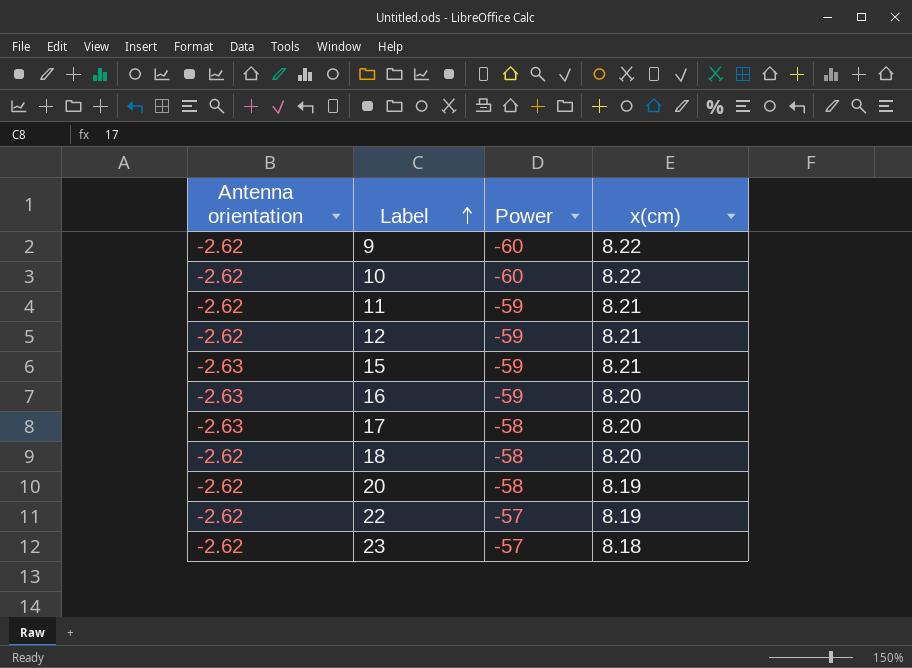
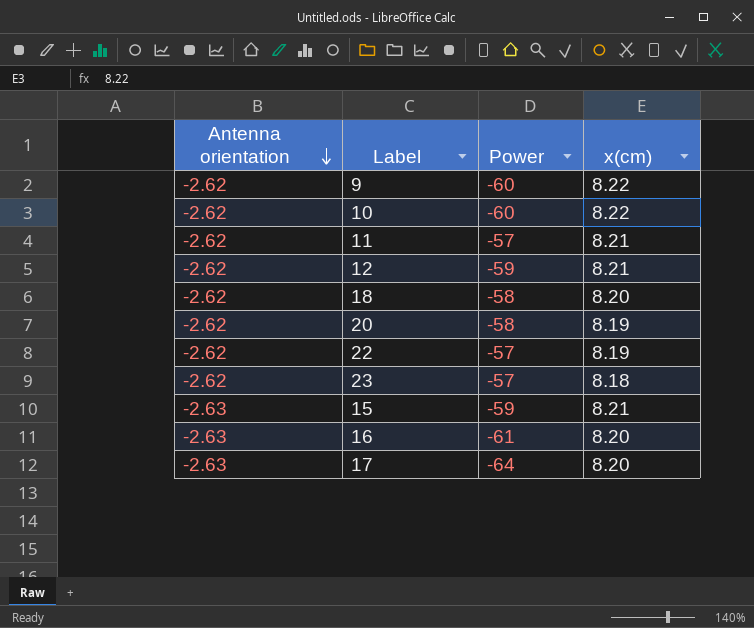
row order: Label ascending -> Antenna orientation descending
11 | Power: -59 -> -57
16 | Power: -59 -> -61
17 | Power: -58 -> -64

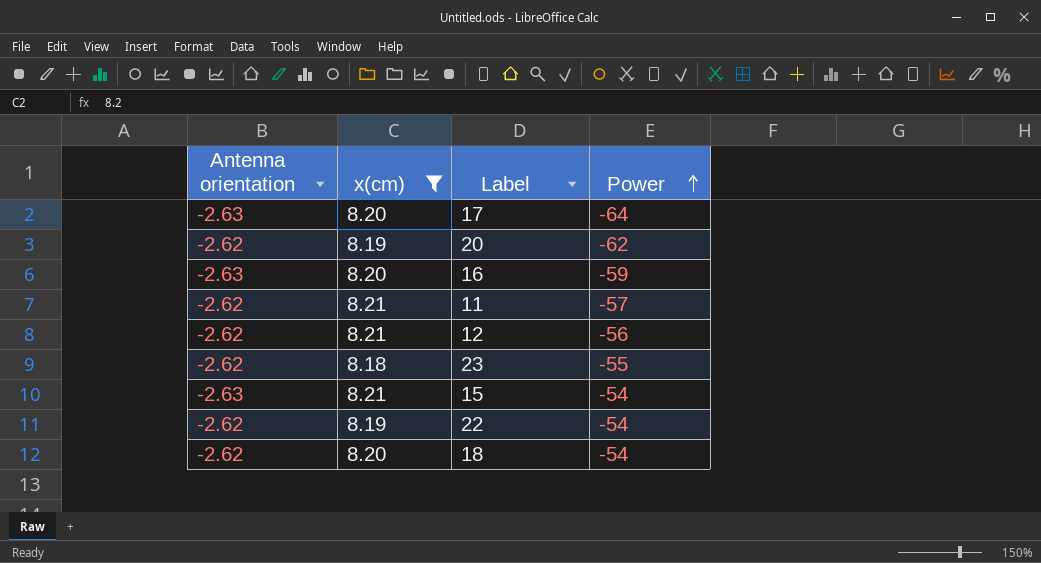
filter: none -> x(cm) != 8.22
row order: Antenna orientation descending -> Power ascending
column x(cm) | position: 4 -> 2
20 | Power: -58 -> -62
16 | Power: -61 -> -59
12 | Power: -59 -> -56
23 | Power: -57 -> -55
15 | Power: -59 -> -54
22 | Power: -57 -> -54
18 | Power: -58 -> -54

